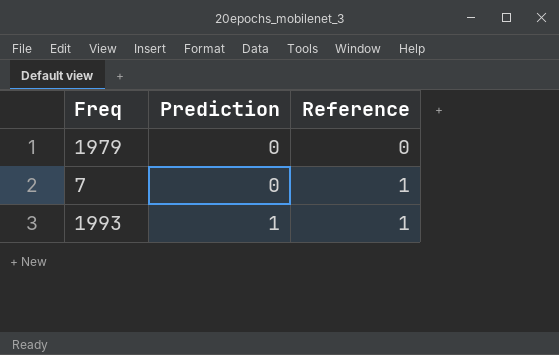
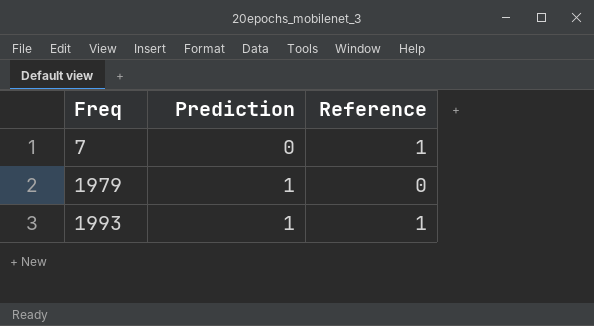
row order: Prediction ascending -> Freq ascending
1979 | Prediction: 0 -> 1

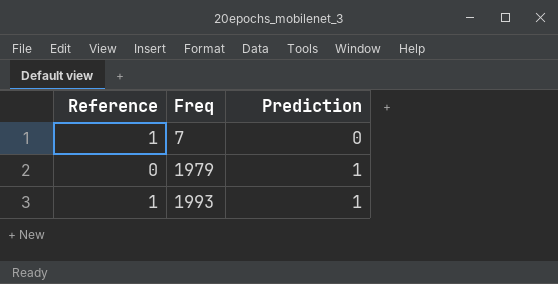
column Reference | position: 3 -> 1

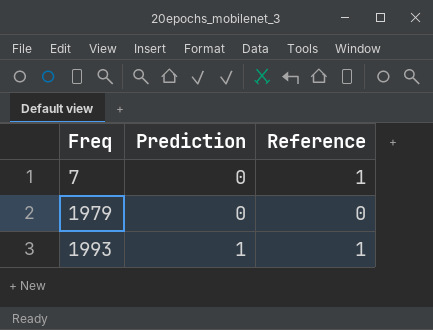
column Reference | position: 1 -> 3
1979 | Prediction: 1 -> 0

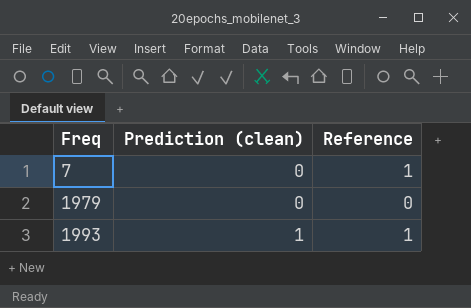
column name: Prediction -> Prediction (clean)

